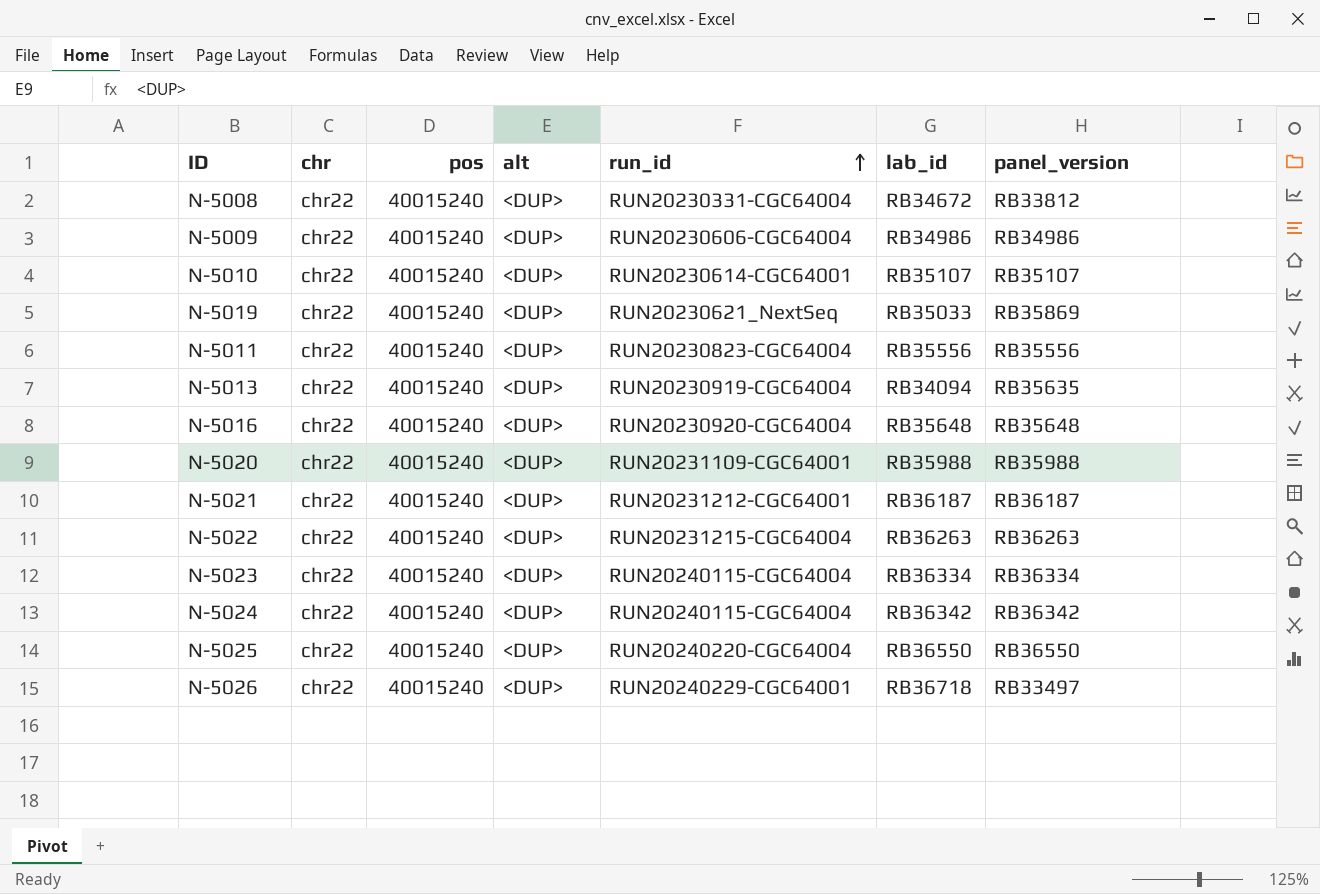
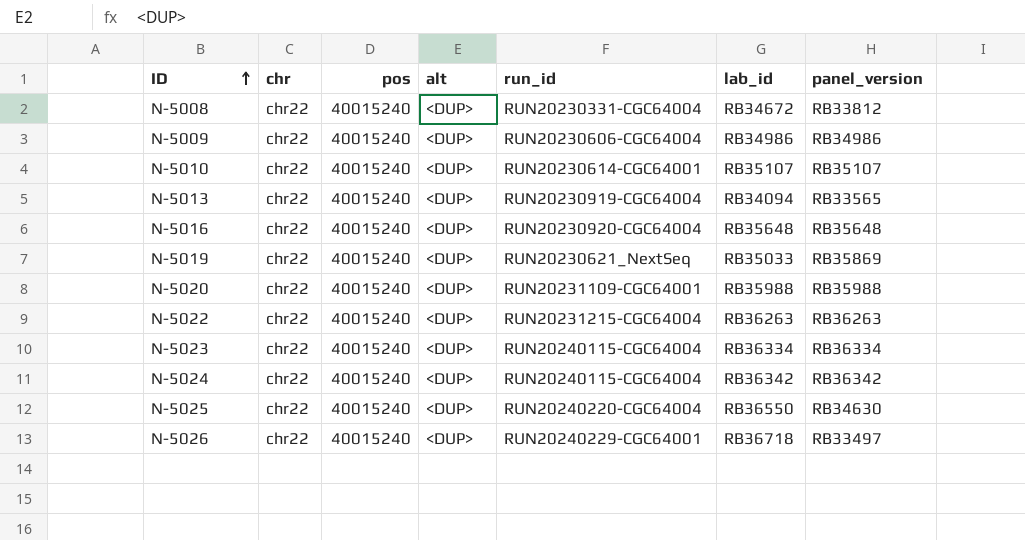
row order: run_id ascending -> ID ascending
row N-5011: chr22 | 40015240 | <DUP> | RUN20230823-CGC64004 | RB35556 | RB35556 -> none
row N-5021: chr22 | 40015240 | <DUP> | RUN20231212-CGC64001 | RB36187 | RB36187 -> none
N-5013 | panel_version: RB35635 -> RB33565
N-5025 | panel_version: RB36550 -> RB34630

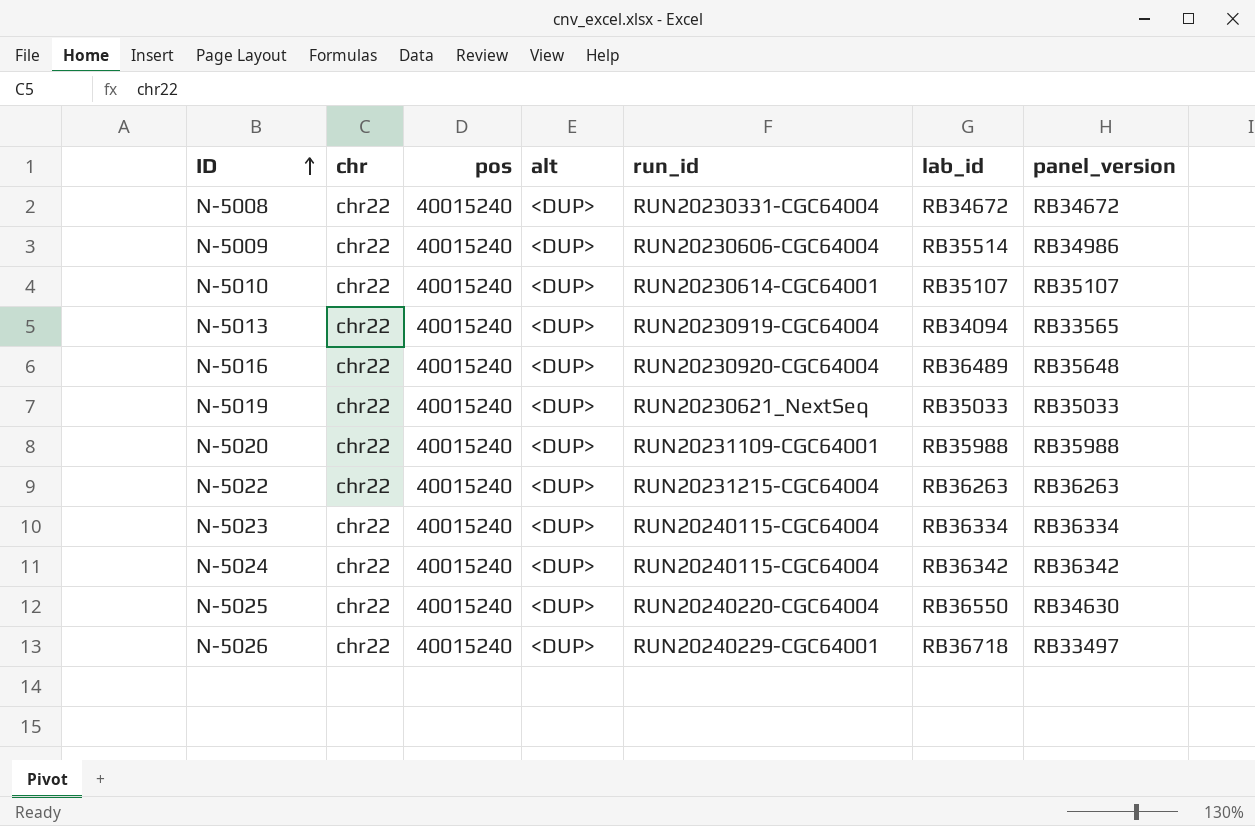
N-5008 | panel_version: RB33812 -> RB34672
N-5009 | lab_id: RB34986 -> RB35514
N-5016 | lab_id: RB35648 -> RB36489
N-5019 | panel_version: RB35869 -> RB35033

